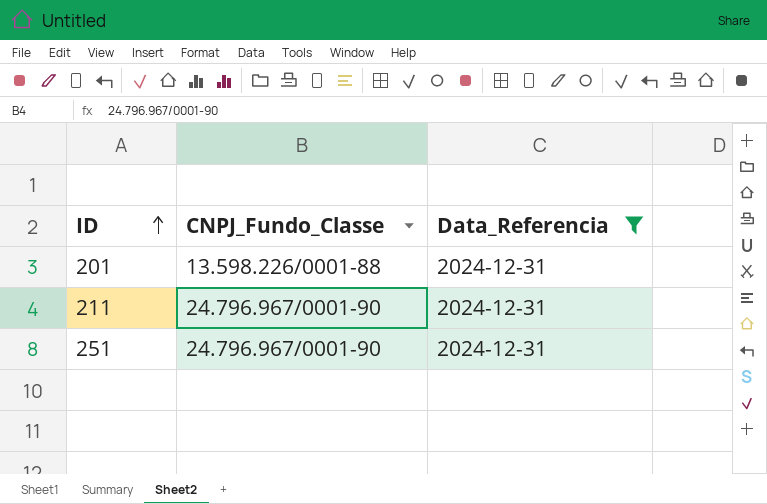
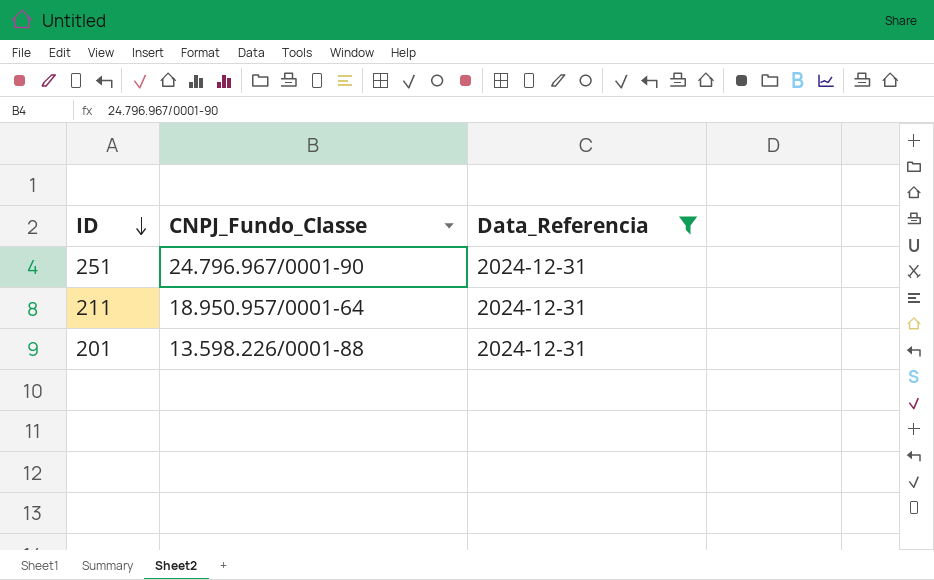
row order: ID ascending -> ID descending
211 | CNPJ_Fundo_Classe: 24.796.967/0001-90 -> 18.950.957/0001-64

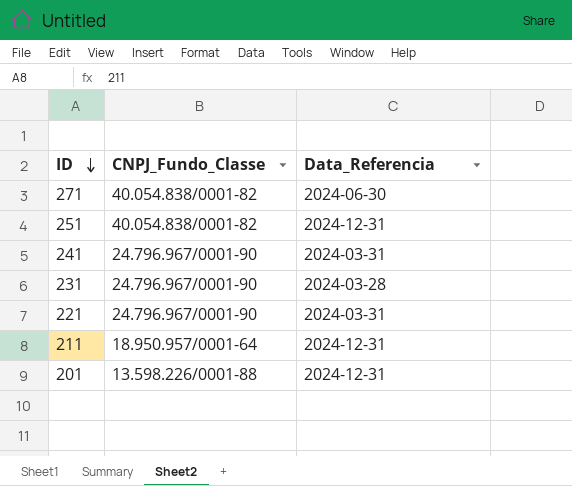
filter: Data_Referencia = 2024-12-31 -> none
251 | CNPJ_Fundo_Classe: 24.796.967/0001-90 -> 40.054.838/0001-82

